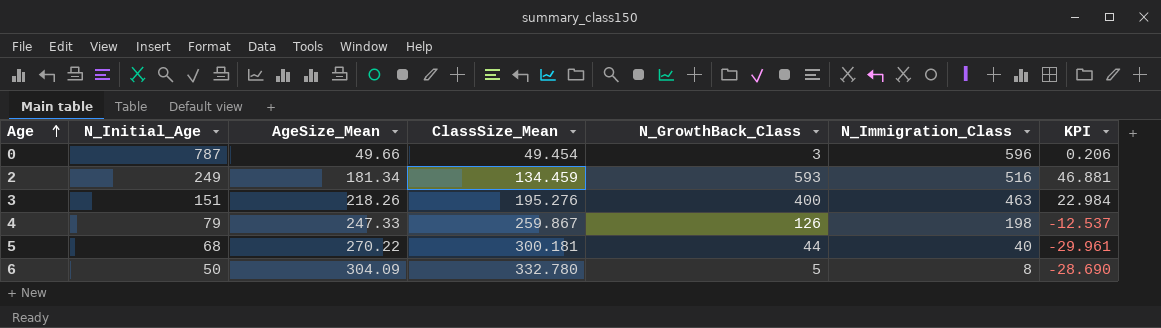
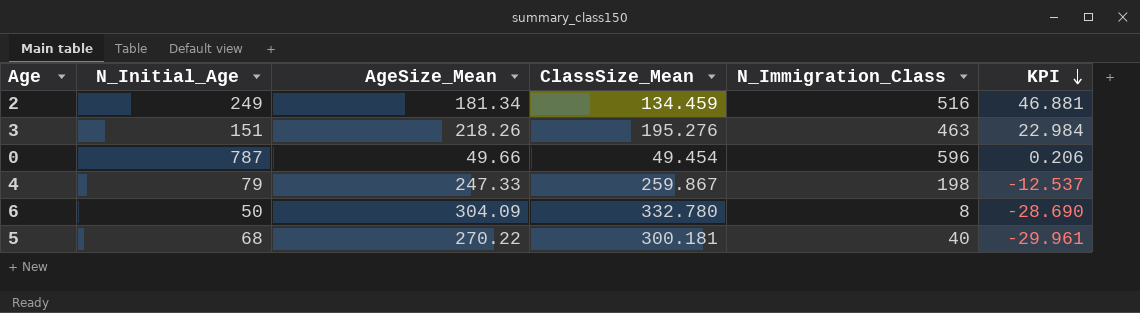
row order: Age ascending -> KPI descending
column N_GrowthBack_Class | position: 5 -> none

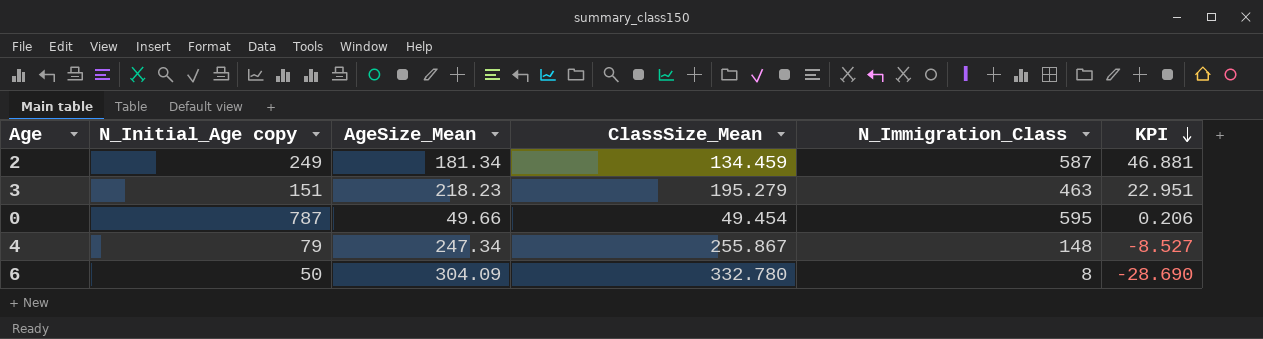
column name: N_Initial_Age -> N_Initial_Age copy
row 5: 68 | 270.22 | 300.181 | 40 | -29.961 -> none
2 | N_Immigration_Class: 516 -> 587
3 | AgeSize_Mean: 218.26 -> 218.23
3 | ClassSize_Mean: 195.276 -> 195.279
3 | KPI: 22.984 -> 22.951
0 | N_Immigration_Class: 596 -> 595
4 | AgeSize_Mean: 247.33 -> 247.34
4 | ClassSize_Mean: 259.867 -> 255.867
4 | N_Immigration_Class: 198 -> 148
4 | KPI: -12.537 -> -8.527

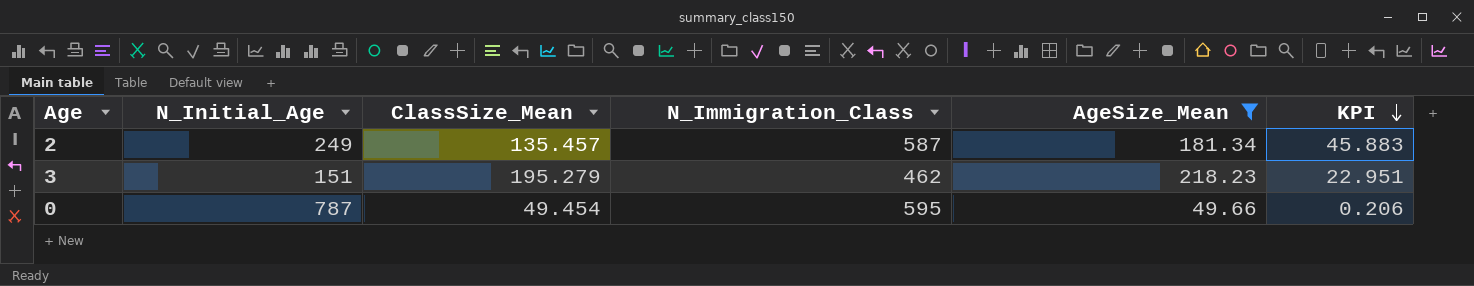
filter: none -> AgeSize_Mean <= 218.23
column name: N_Initial_Age copy -> N_Initial_Age
column AgeSize_Mean | position: 3 -> 5
2 | ClassSize_Mean: 134.459 -> 135.457
2 | KPI: 46.881 -> 45.883
3 | N_Immigration_Class: 463 -> 462

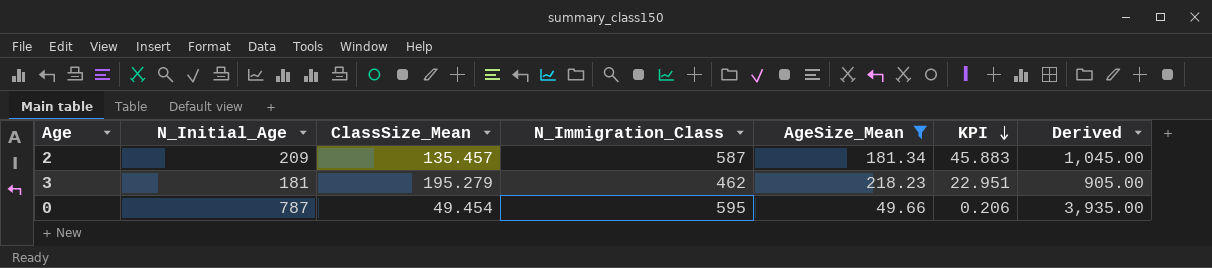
column Derived | formula: none -> [N_Initial_Age] * 5
2 | N_Initial_Age: 249 -> 209
3 | N_Initial_Age: 151 -> 181

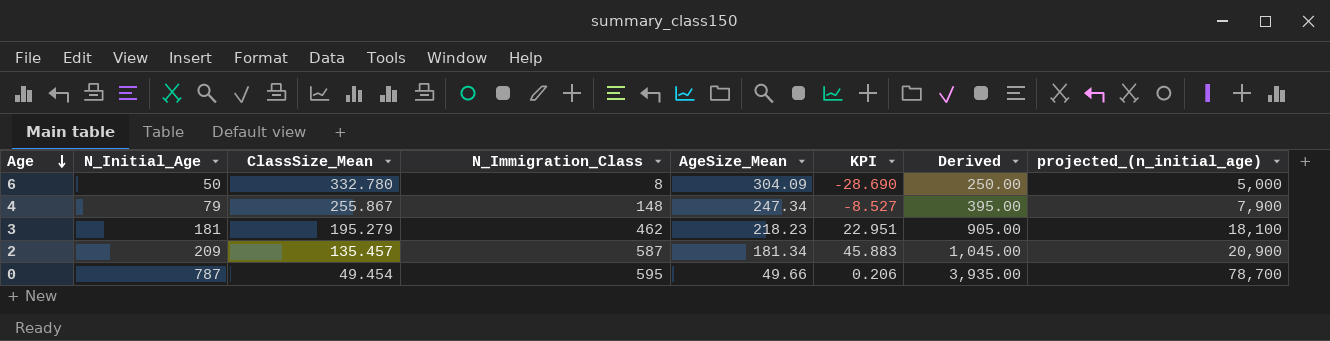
filter: AgeSize_Mean <= 218.23 -> none
row order: KPI descending -> Age descending
column projected_(n_initial_age) | formula: none -> [N_Initial_Age] * 100

